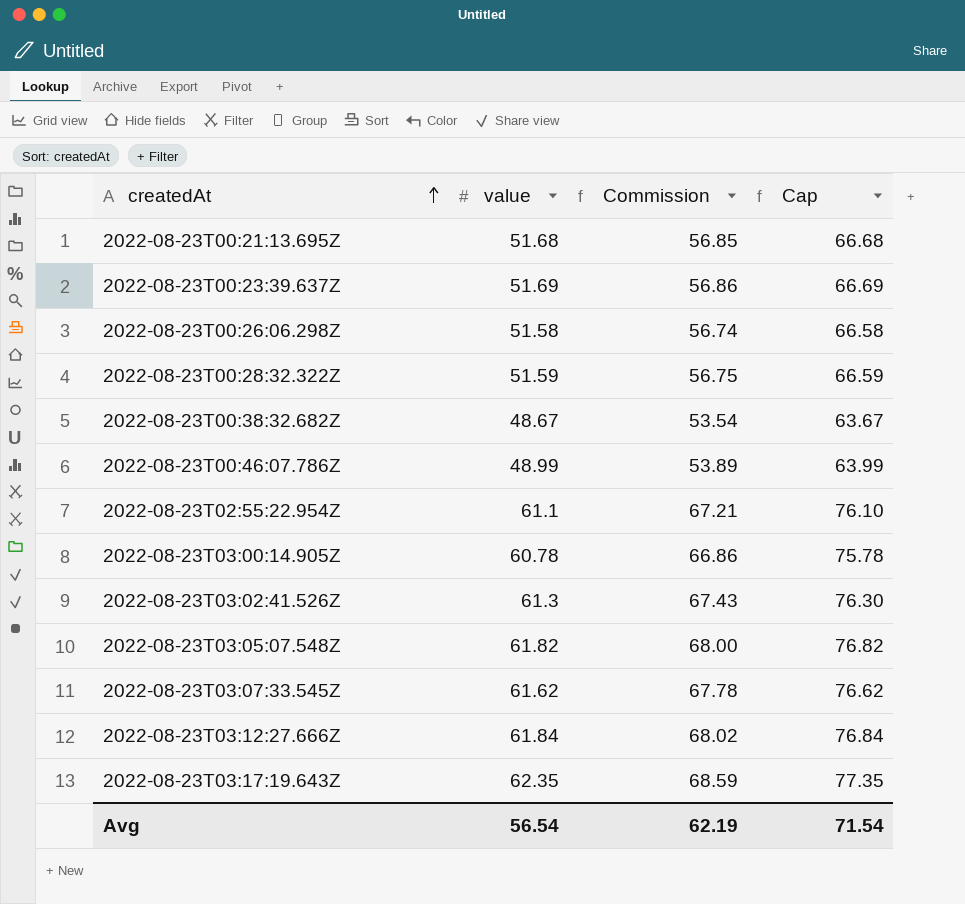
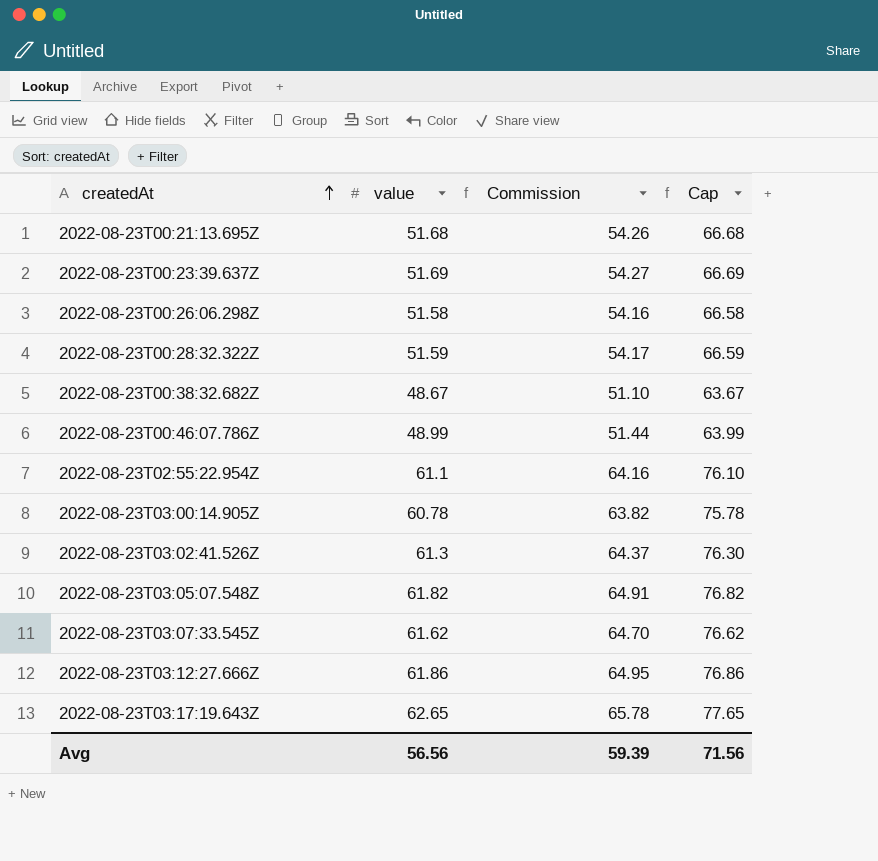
column Commission | formula: [value] * 1.1 -> [value] * 1.05
2022-08-23T03:12:27.666Z | value: 61.84 -> 61.86
2022-08-23T03:12:27.666Z | Cap: 76.84 -> 76.86
2022-08-23T03:17:19.643Z | value: 62.35 -> 62.65
2022-08-23T03:17:19.643Z | Cap: 77.35 -> 77.65
Avg | value: 56.54 -> 56.56
Avg | Commission: 62.19 -> 59.39
Avg | Cap: 71.54 -> 71.56

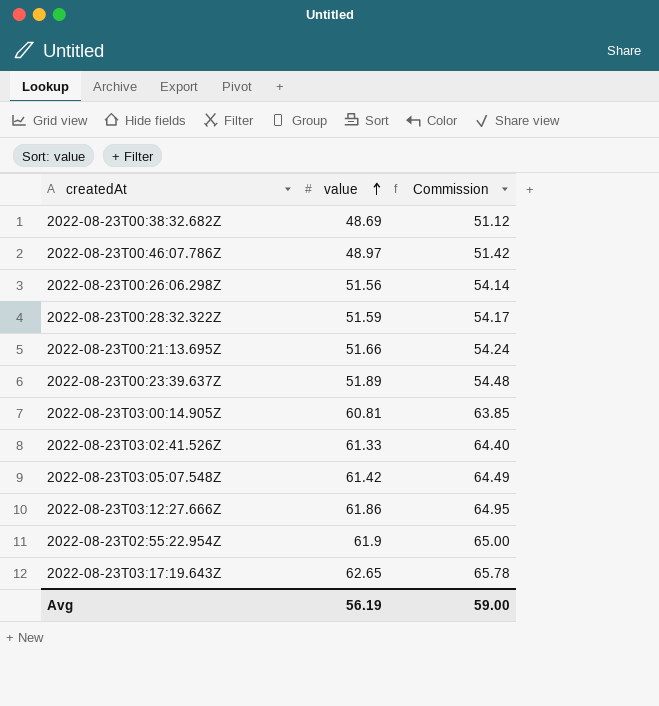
row order: createdAt ascending -> value ascending
column Cap | formula: [value] + 15 -> none
row 2022-08-23T03:07:33.545Z: 61.62 | 64.70 | 76.62 -> none
2022-08-23T00:38:32.682Z | value: 48.67 -> 48.69
2022-08-23T00:38:32.682Z | Commission: 51.10 -> 51.12
2022-08-23T00:46:07.786Z | value: 48.99 -> 48.97
2022-08-23T00:46:07.786Z | Commission: 51.44 -> 51.42
2022-08-23T00:26:06.298Z | value: 51.58 -> 51.56
2022-08-23T00:26:06.298Z | Commission: 54.16 -> 54.14
2022-08-23T00:21:13.695Z | value: 51.68 -> 51.66
2022-08-23T00:21:13.695Z | Commission: 54.26 -> 54.24
2022-08-23T00:23:39.637Z | value: 51.69 -> 51.89
2022-08-23T00:23:39.637Z | Commission: 54.27 -> 54.48
2022-08-23T03:00:14.905Z | value: 60.78 -> 60.81
2022-08-23T03:00:14.905Z | Commission: 63.82 -> 63.85
2022-08-23T03:02:41.526Z | value: 61.3 -> 61.33
2022-08-23T03:02:41.526Z | Commission: 64.37 -> 64.40
2022-08-23T03:05:07.548Z | value: 61.82 -> 61.42
2022-08-23T03:05:07.548Z | Commission: 64.91 -> 64.49
2022-08-23T02:55:22.954Z | value: 61.1 -> 61.9
2022-08-23T02:55:22.954Z | Commission: 64.16 -> 65.00
Avg | value: 56.56 -> 56.19
Avg | Commission: 59.39 -> 59.00

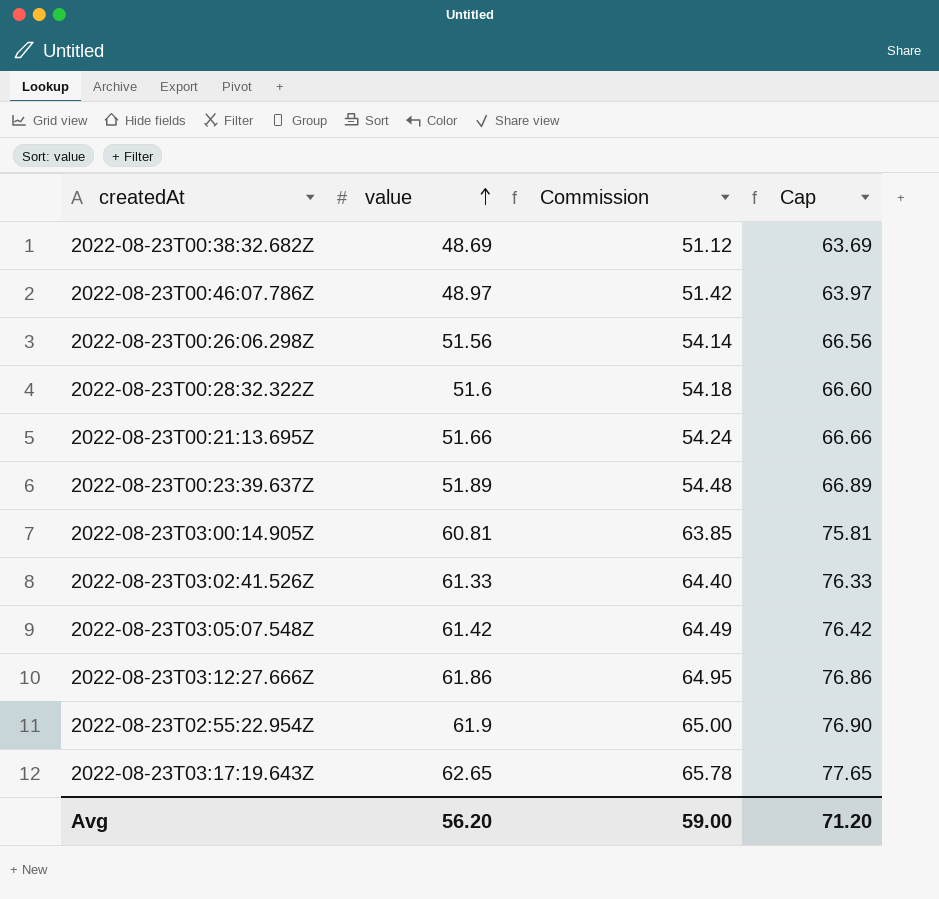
column Cap | formula: none -> [value] + 15
2022-08-23T00:28:32.322Z | value: 51.59 -> 51.6
2022-08-23T00:28:32.322Z | Commission: 54.17 -> 54.18
Avg | value: 56.19 -> 56.20

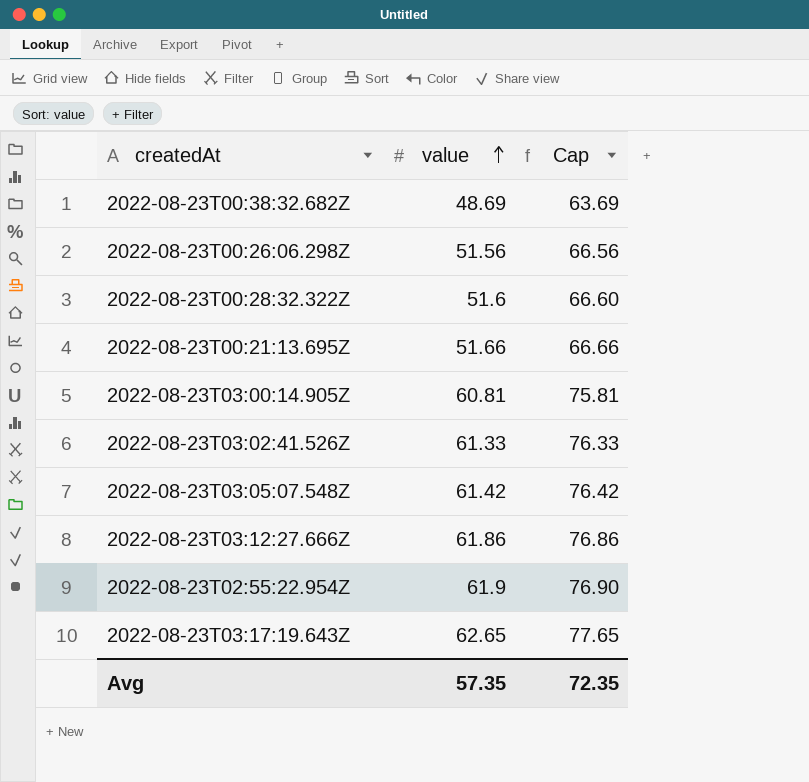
column Commission | formula: [value] * 1.05 -> none
row 2022-08-23T00:46:07.786Z: 48.97 | 51.42 | 63.97 -> none
row 2022-08-23T00:23:39.637Z: 51.89 | 54.48 | 66.89 -> none
Avg | value: 56.20 -> 57.35
Avg | Cap: 71.20 -> 72.35

